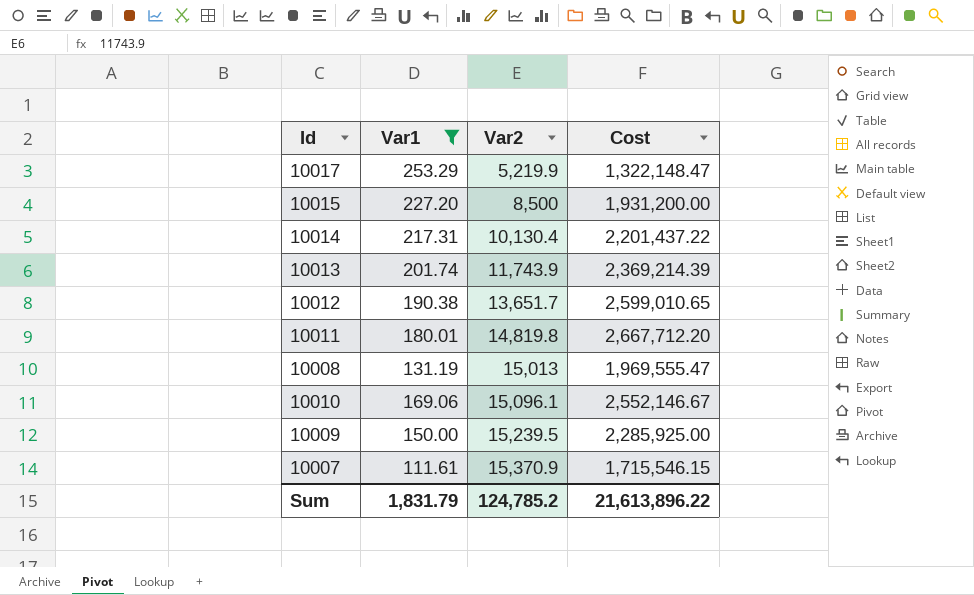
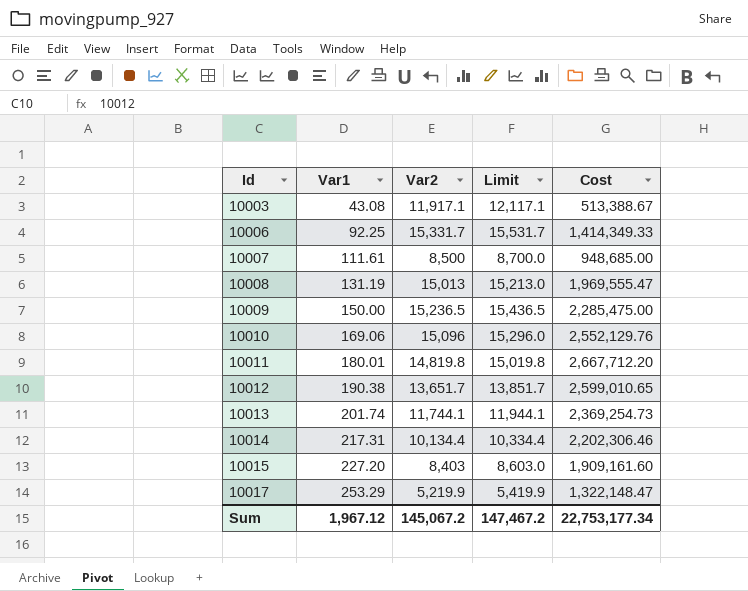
filter: Var1 >= 111.61 -> none
row order: Var2 ascending -> Id ascending
column Limit | formula: none -> [Var2] + 200
10007 | Var2: 15,370.9 -> 8,500
10007 | Cost: 1,715,546.15 -> 948,685.00
10009 | Var2: 15,239.5 -> 15,236.5
10009 | Cost: 2,285,925.00 -> 2,285,475.00
10010 | Var2: 15,096.1 -> 15,096
10010 | Cost: 2,552,146.67 -> 2,552,129.76
10013 | Var2: 11,743.9 -> 11,744.1
10013 | Cost: 2,369,214.39 -> 2,369,254.73
10014 | Var2: 10,130.4 -> 10,134.4
10014 | Cost: 2,201,437.22 -> 2,202,306.46
10015 | Var2: 8,500 -> 8,403
10015 | Cost: 1,931,200.00 -> 1,909,161.60
Sum | Var1: 1,831.79 -> 1,967.12
Sum | Var2: 124,785.2 -> 145,067.2
Sum | Cost: 21,613,896.22 -> 22,753,177.34

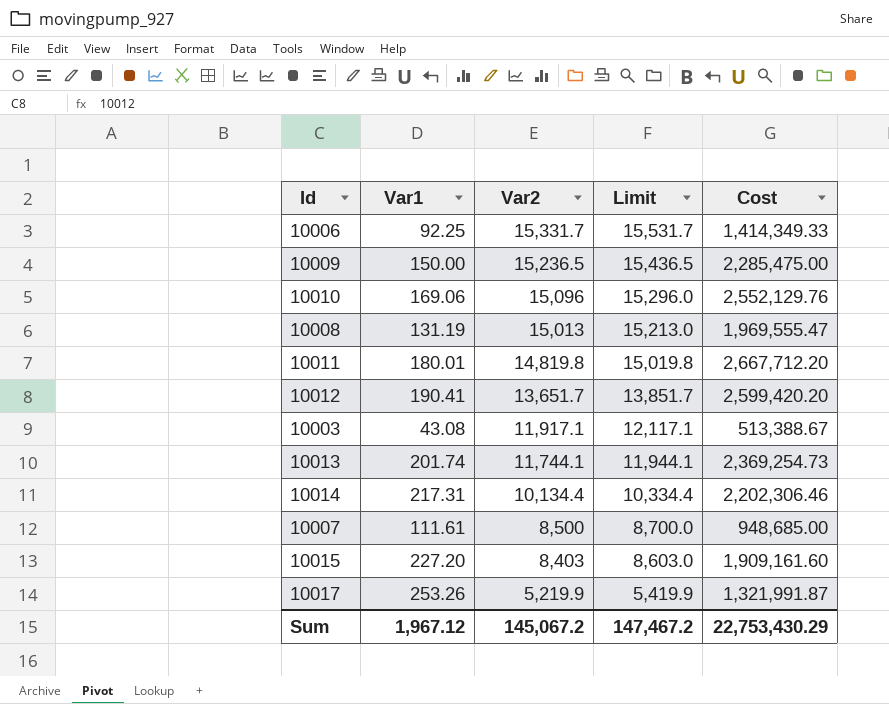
row order: Id ascending -> Var2 descending
10012 | Var1: 190.38 -> 190.41
10012 | Cost: 2,599,010.65 -> 2,599,420.20
10017 | Var1: 253.29 -> 253.26
10017 | Cost: 1,322,148.47 -> 1,321,991.87
Sum | Cost: 22,753,177.34 -> 22,753,430.29

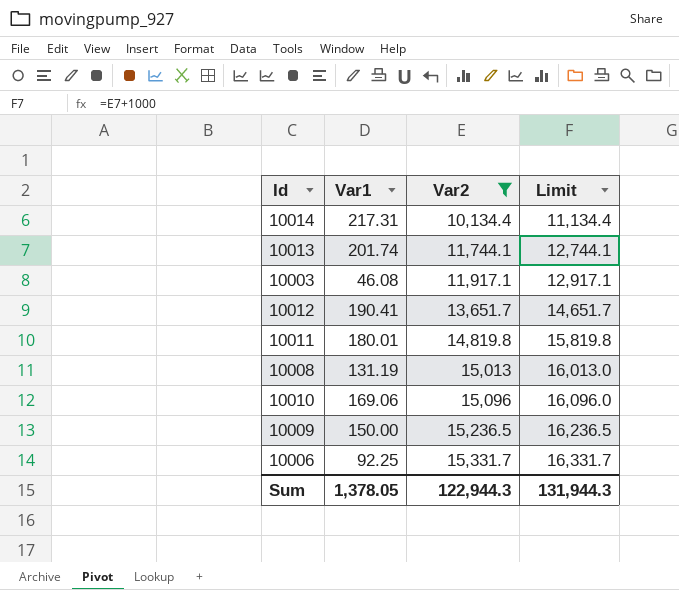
filter: none -> Var2 >= 10,134.4
row order: Var2 descending -> Var2 ascending
column Cost | formula: [Var1] * [Var2] -> none
column Limit | formula: [Var2] + 200 -> [Var2] + 1000
10003 | Var1: 43.08 -> 46.08
Sum | Var1: 1,967.12 -> 1,378.05
Sum | Var2: 145,067.2 -> 122,944.3
Sum | Limit: 147,467.2 -> 131,944.3

